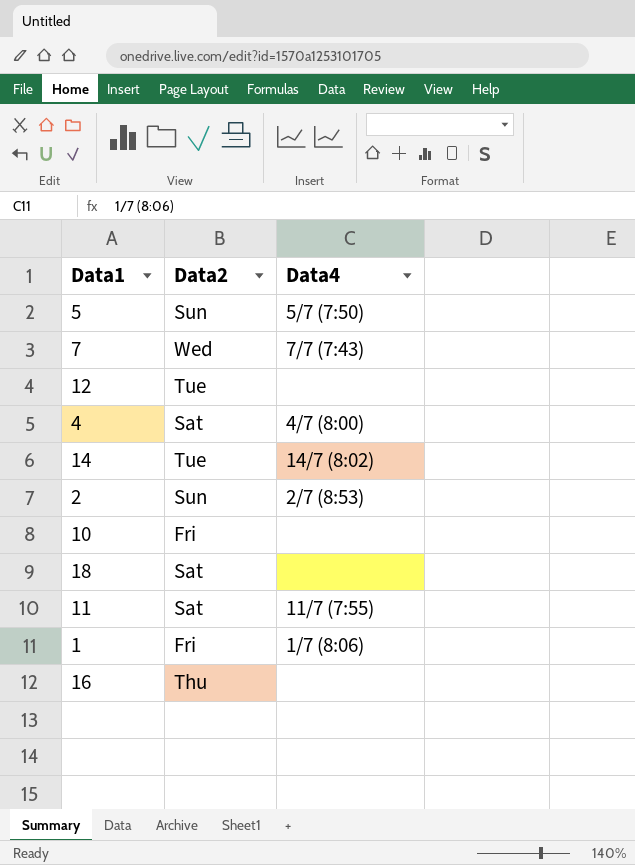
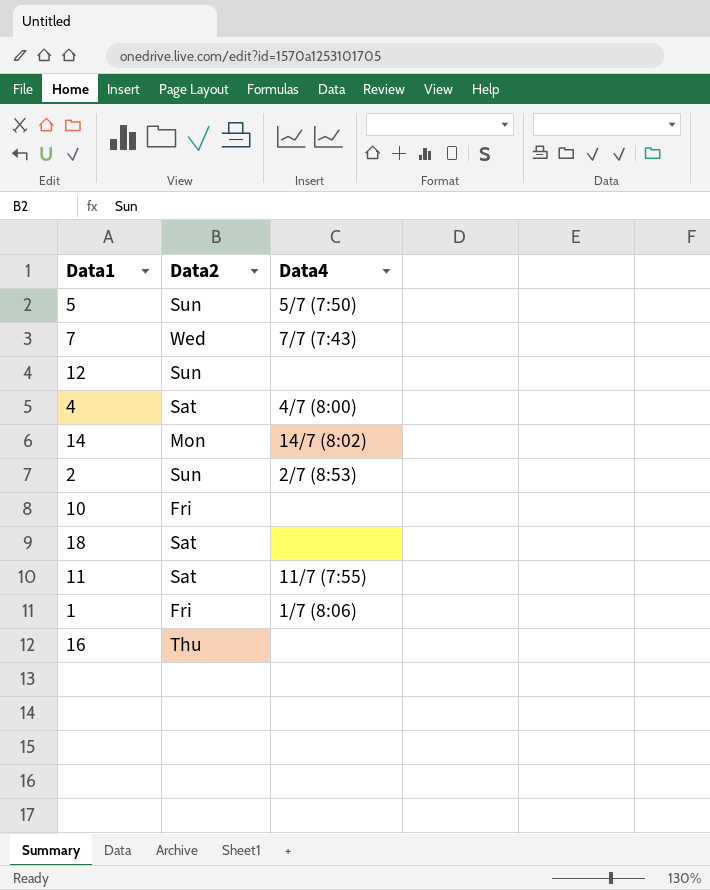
12 | Data2: Tue -> Sun
14 | Data2: Tue -> Mon

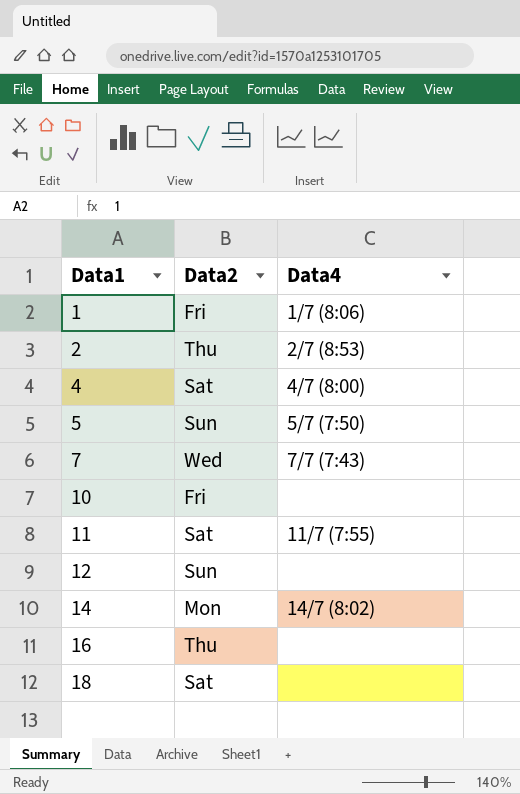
row order: none -> Data1 ascending
2 | Data2: Sun -> Thu

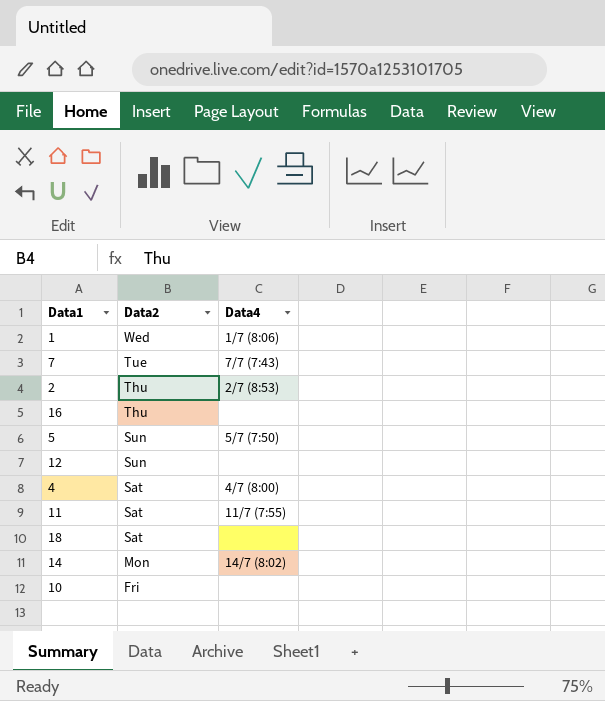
row order: Data1 ascending -> Data2 descending
1 | Data2: Fri -> Wed
7 | Data2: Wed -> Tue

